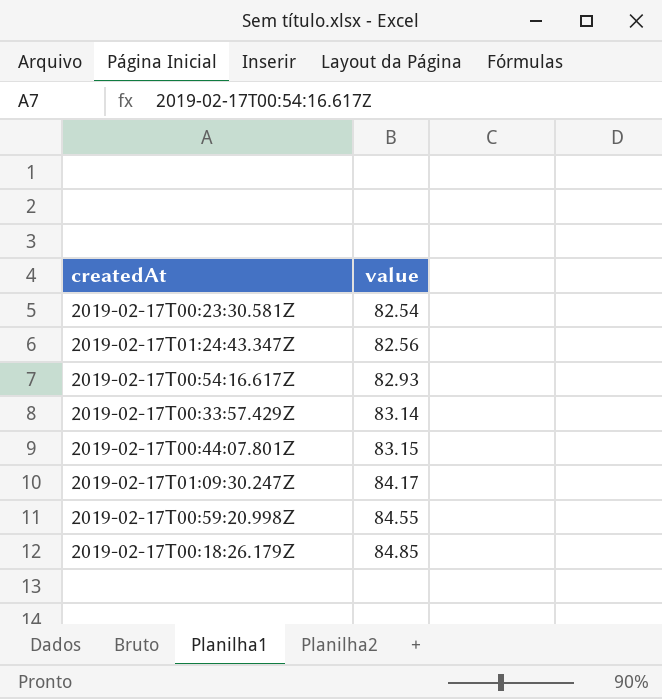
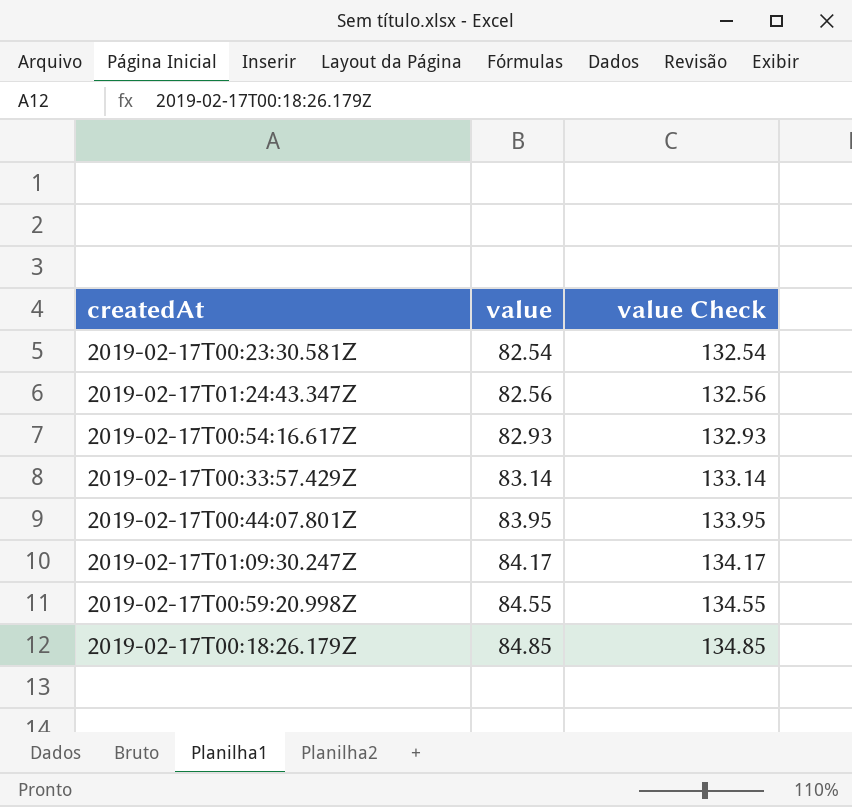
column value Check | formula: none -> [value] + 50
2019-02-17T00:44:07.801Z | value: 83.15 -> 83.95

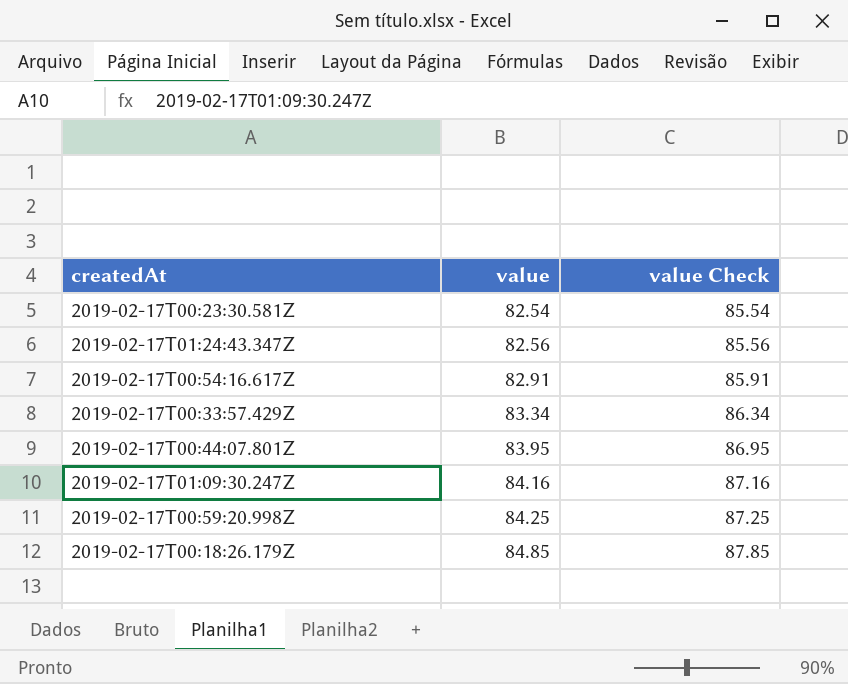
column value Check | formula: [value] + 50 -> [value] + 3
2019-02-17T00:54:16.617Z | value: 82.93 -> 82.91
2019-02-17T00:33:57.429Z | value: 83.14 -> 83.34
2019-02-17T01:09:30.247Z | value: 84.17 -> 84.16
2019-02-17T00:59:20.998Z | value: 84.55 -> 84.25

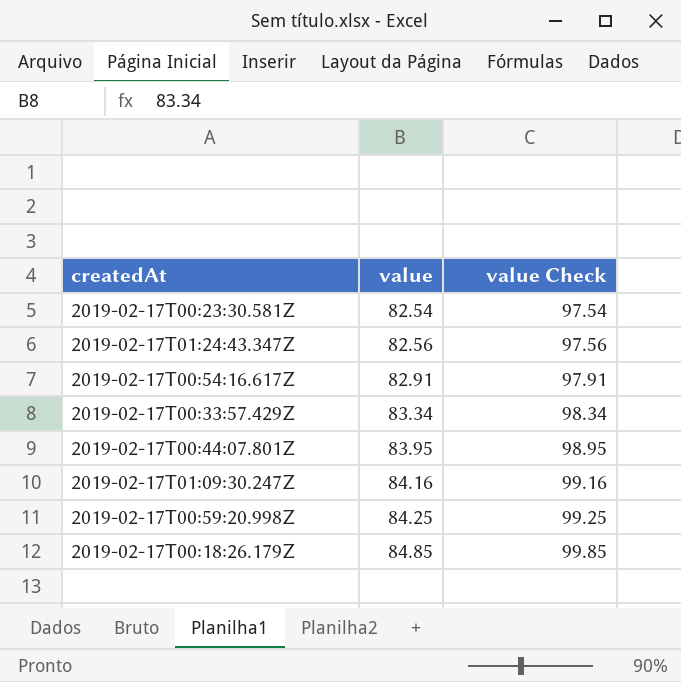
column value Check | formula: [value] + 3 -> [value] + 15

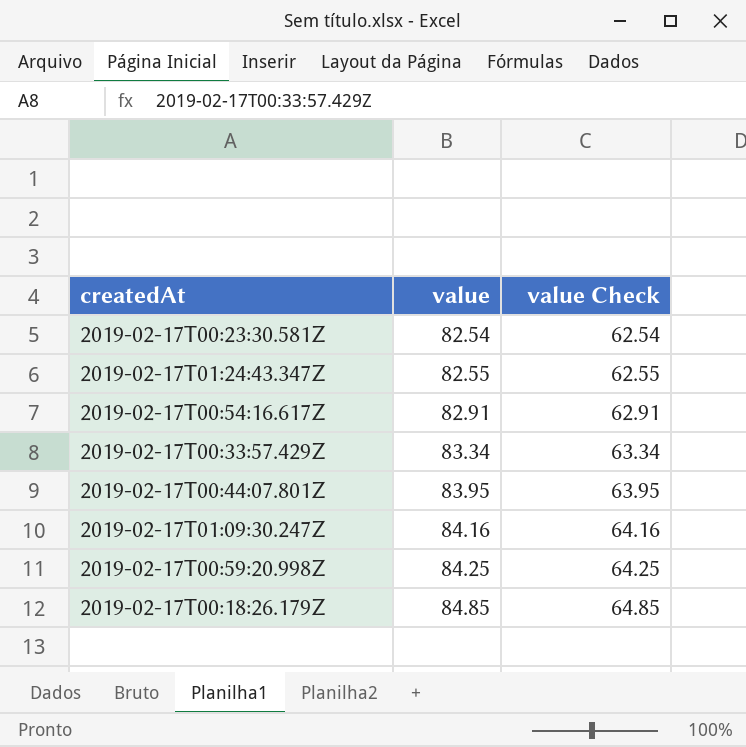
column value Check | formula: [value] + 15 -> [value] - 20
2019-02-17T01:24:43.347Z | value: 82.56 -> 82.55

